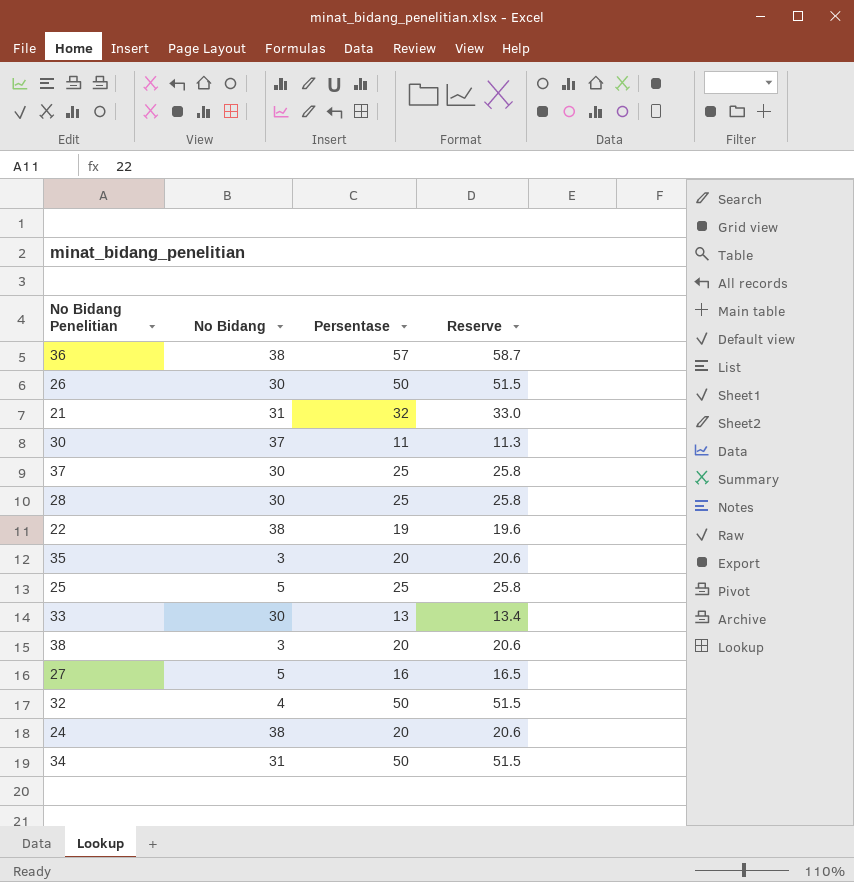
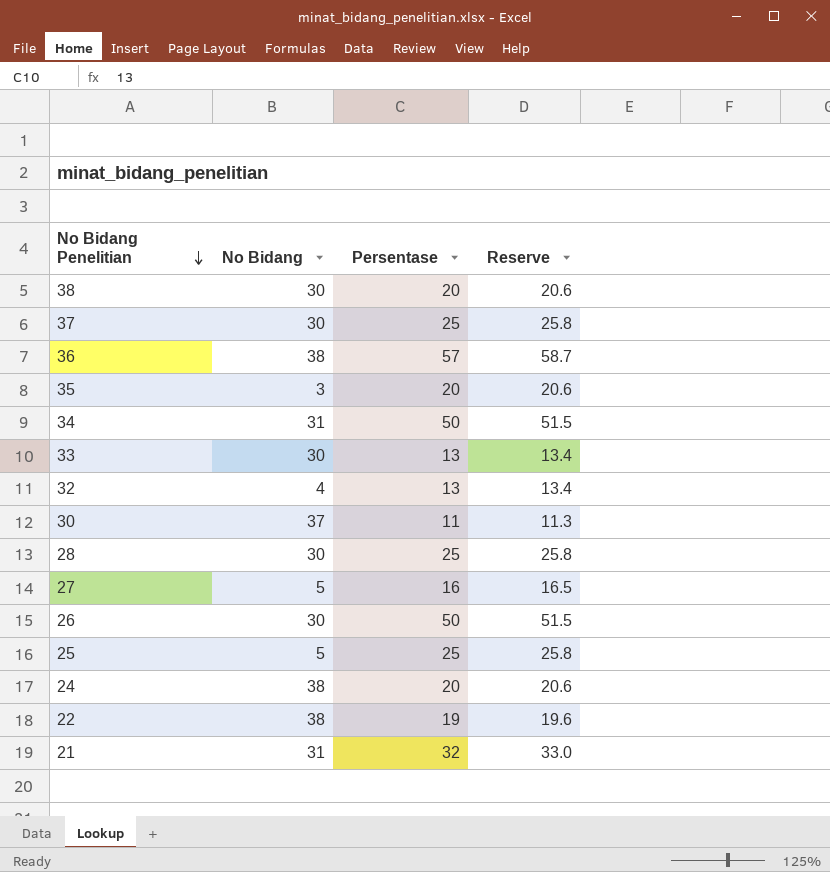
row order: none -> No Bidang Penelitian descending
38 | No Bidang: 3 -> 30
32 | Persentase: 50 -> 13
32 | Reserve: 51.5 -> 13.4

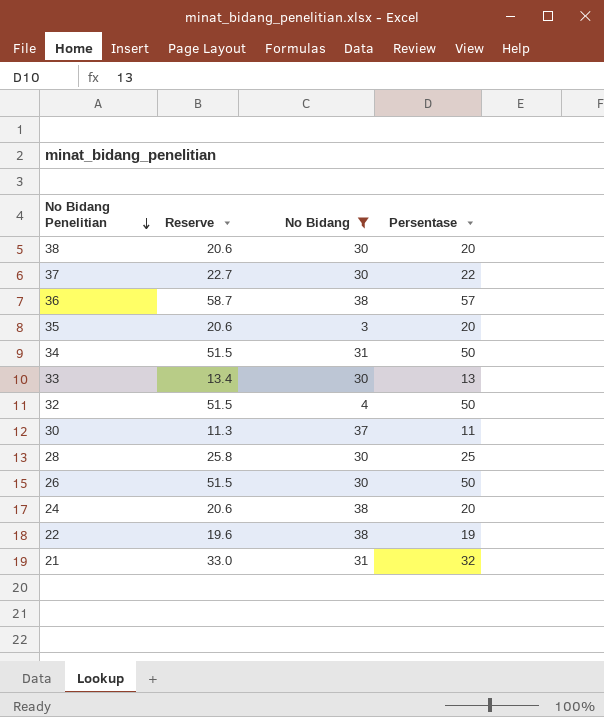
filter: none -> No Bidang != 5
column Reserve | position: 4 -> 2
37 | Reserve: 25.8 -> 22.7
37 | Persentase: 25 -> 22
32 | Reserve: 13.4 -> 51.5
32 | Persentase: 13 -> 50

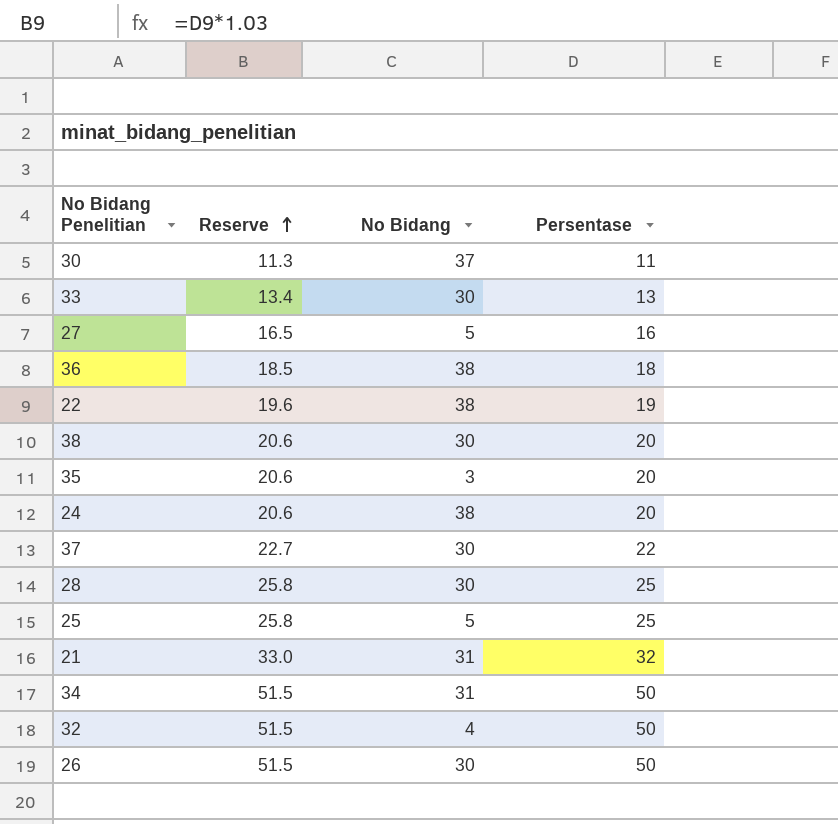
filter: No Bidang != 5 -> none
row order: No Bidang Penelitian descending -> Reserve ascending
36 | Reserve: 58.7 -> 18.5
36 | Persentase: 57 -> 18

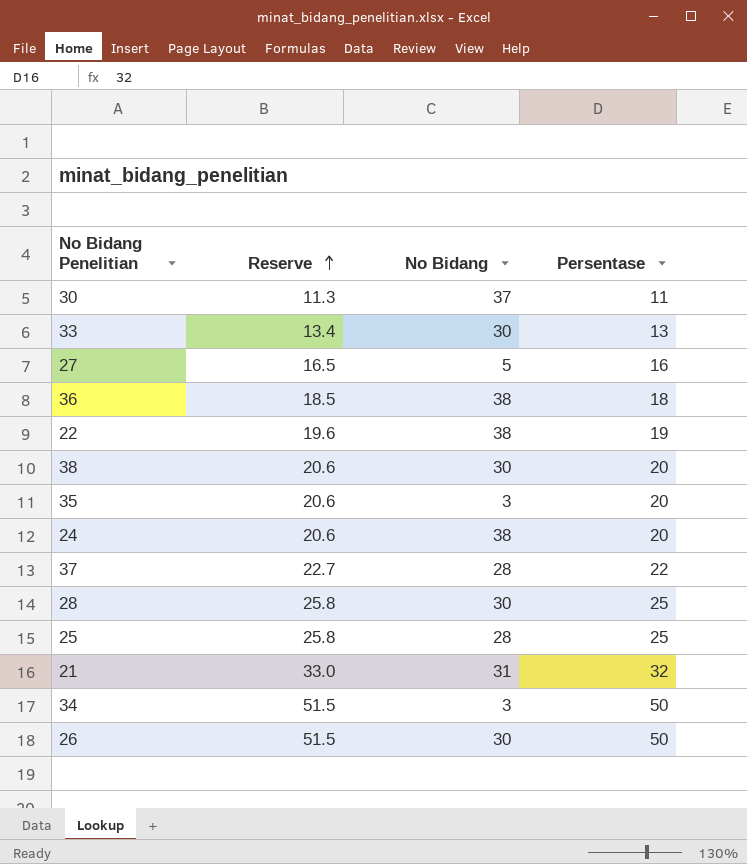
row 32: 51.5 | 4 | 50 -> none
37 | No Bidang: 30 -> 28
25 | No Bidang: 5 -> 28
34 | No Bidang: 31 -> 3

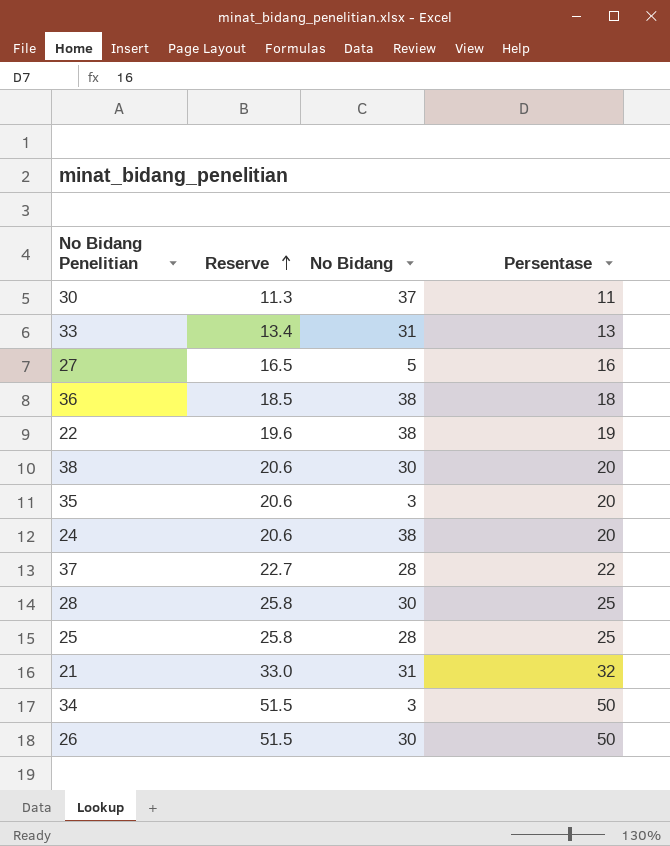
33 | No Bidang: 30 -> 31

